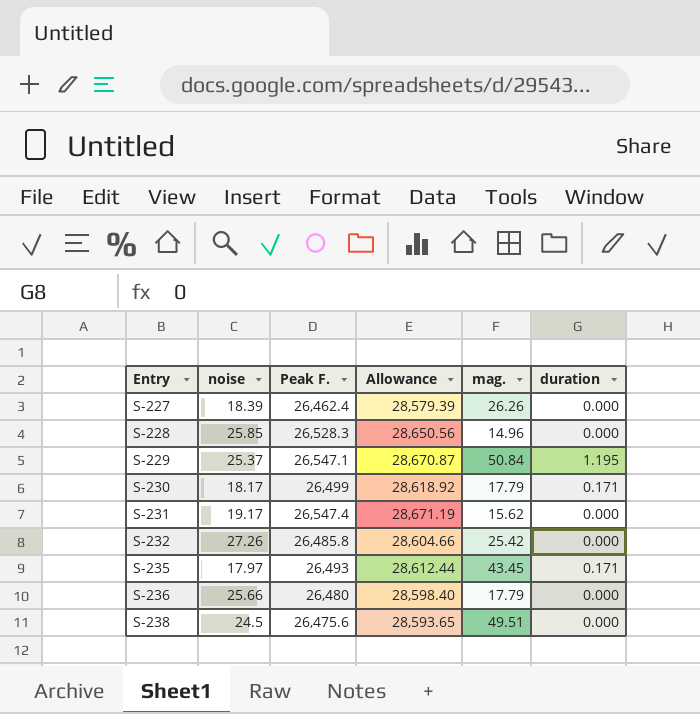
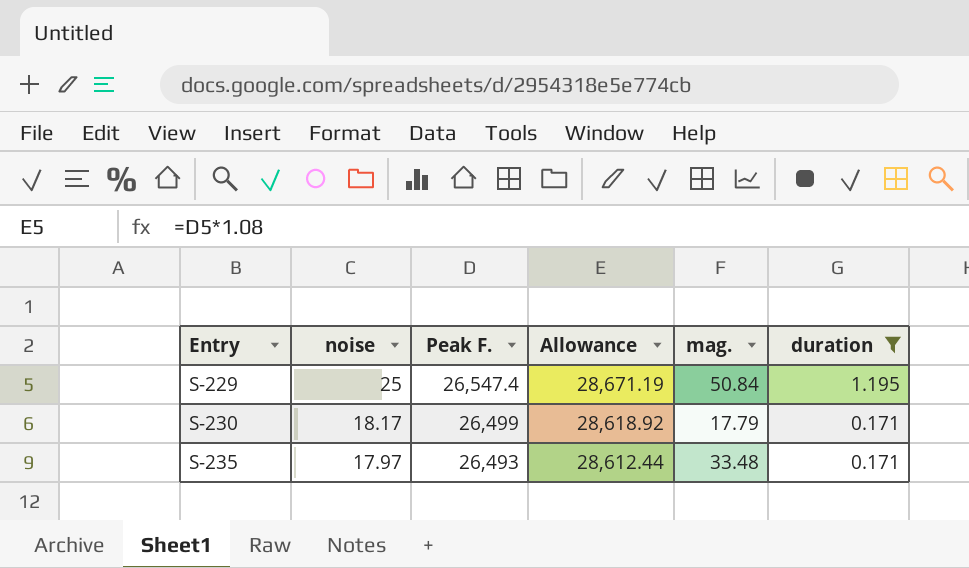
filter: none -> duration != 0.000
S-229 | noise: 25.37 -> 25
S-229 | Peak F.: 26,547.1 -> 26,547.4
S-229 | Allowance: 28,670.87 -> 28,671.19
S-235 | mag.: 43.45 -> 33.48

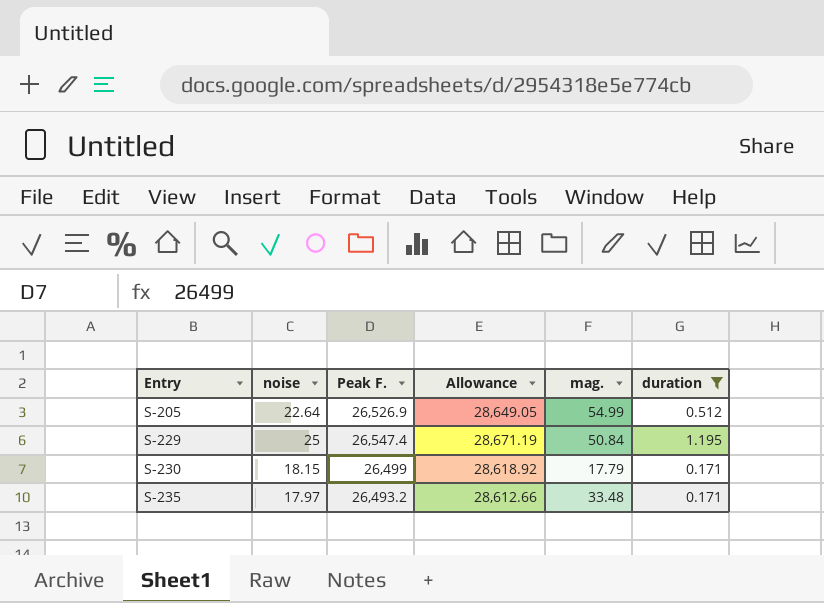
row S-205: none -> 22.64 | 26,526.9 | 28,649.05 | 54.99 | 0.512
S-230 | noise: 18.17 -> 18.15
S-235 | Peak F.: 26,493 -> 26,493.2
S-235 | Allowance: 28,612.44 -> 28,612.66

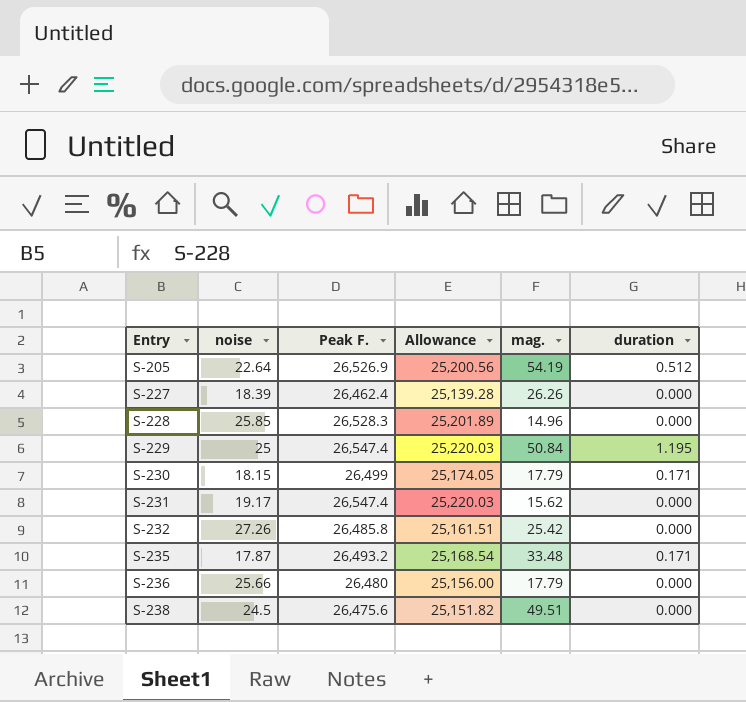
filter: duration != 0.000 -> none
column Allowance | formula: [Peak F.] * 1.08 -> [Peak F.] * 0.95
S-205 | mag.: 54.99 -> 54.19
S-235 | noise: 17.97 -> 17.87

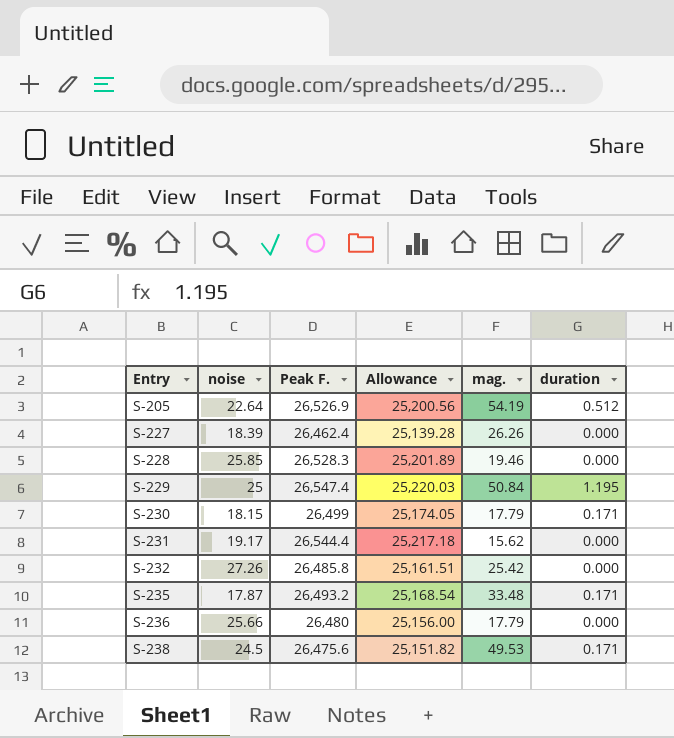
S-228 | mag.: 14.96 -> 19.46
S-231 | Peak F.: 26,547.4 -> 26,544.4
S-231 | Allowance: 25,220.03 -> 25,217.18
S-238 | mag.: 49.51 -> 49.53
S-238 | duration: 0.000 -> 0.171

